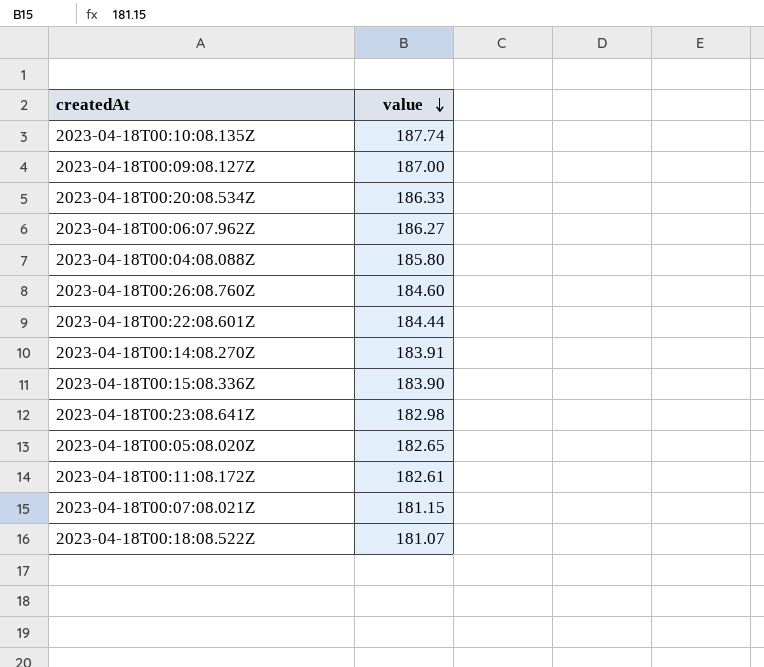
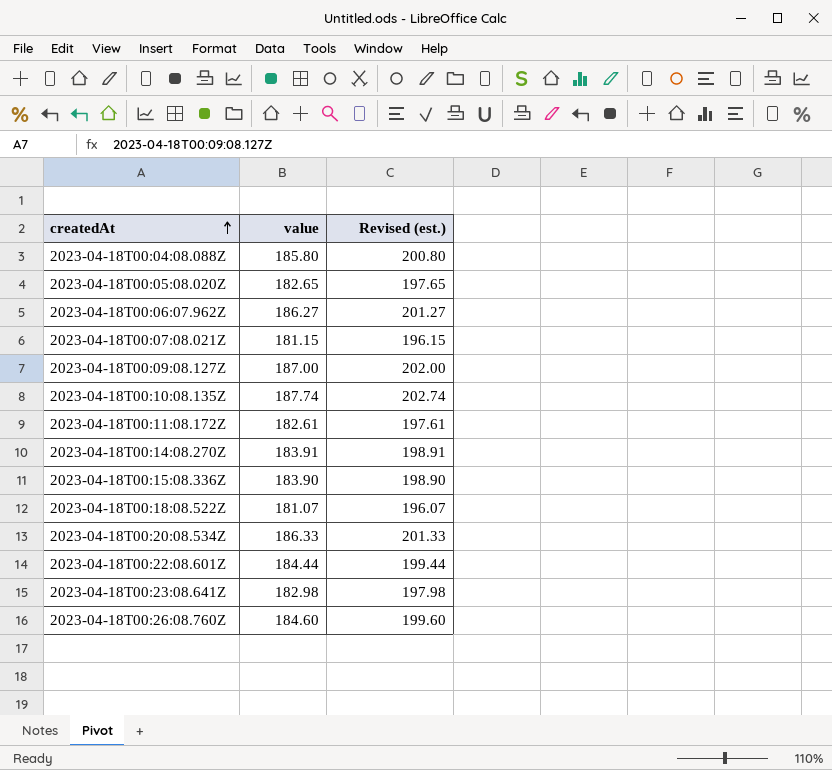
row order: value descending -> createdAt ascending
column Revised (est.) | formula: none -> [value] + 15

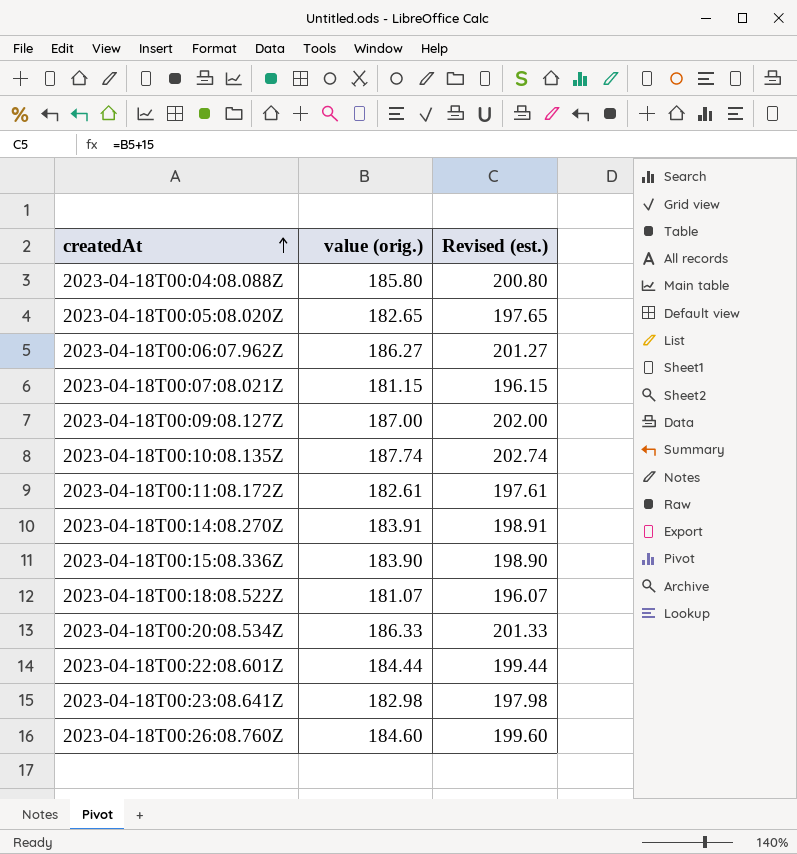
column name: value -> value (orig.)

